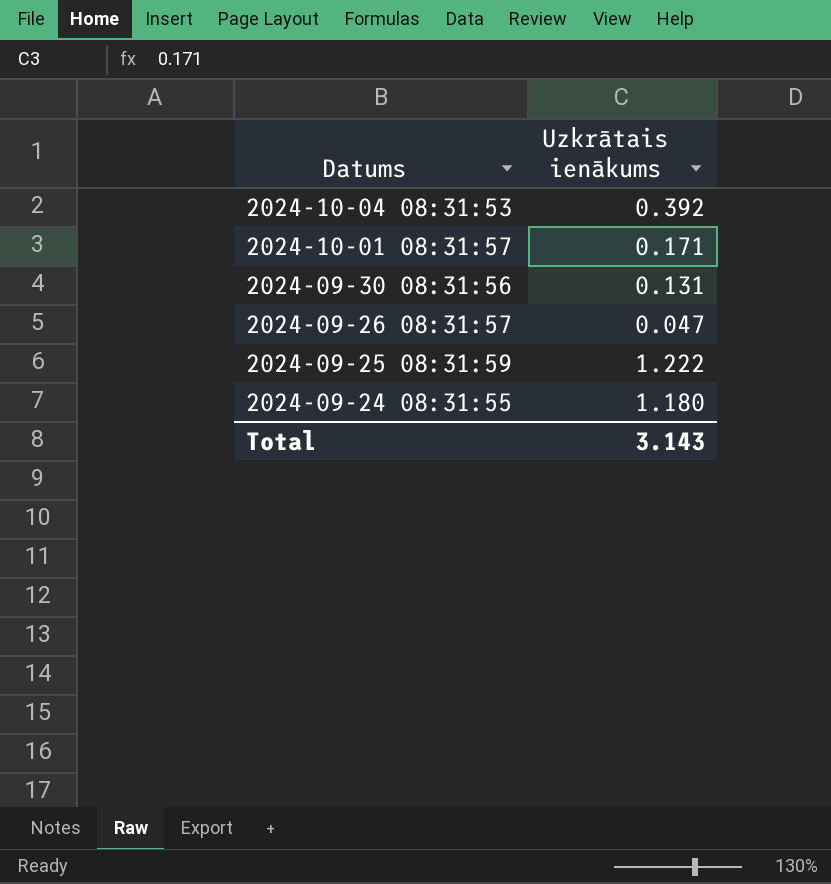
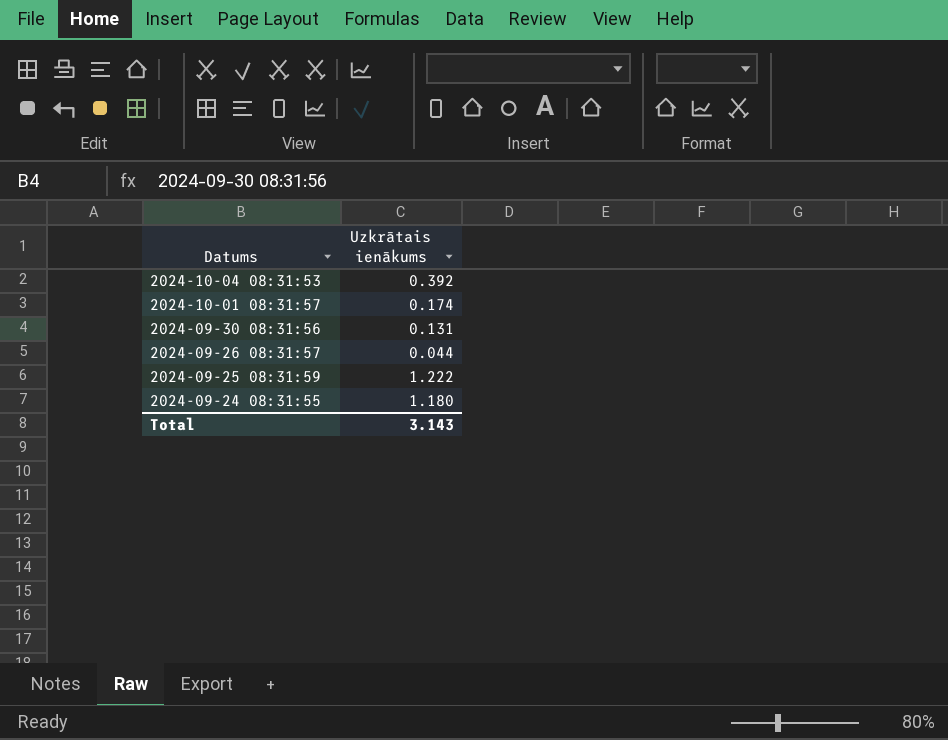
2024-10-01 08:31:57 | Uzkrātais ienākums: 0.171 -> 0.174
2024-09-26 08:31:57 | Uzkrātais ienākums: 0.047 -> 0.044

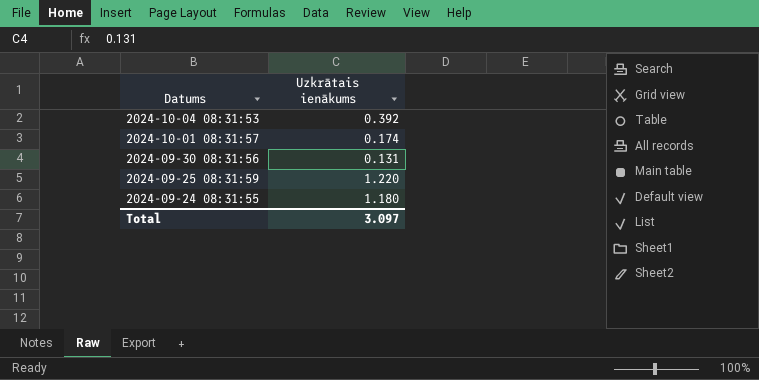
row 2024-09-26 08:31:57: 0.044 -> none
2024-09-25 08:31:59 | Uzkrātais ienākums: 1.222 -> 1.220
Total | Uzkrātais ienākums: 3.143 -> 3.097

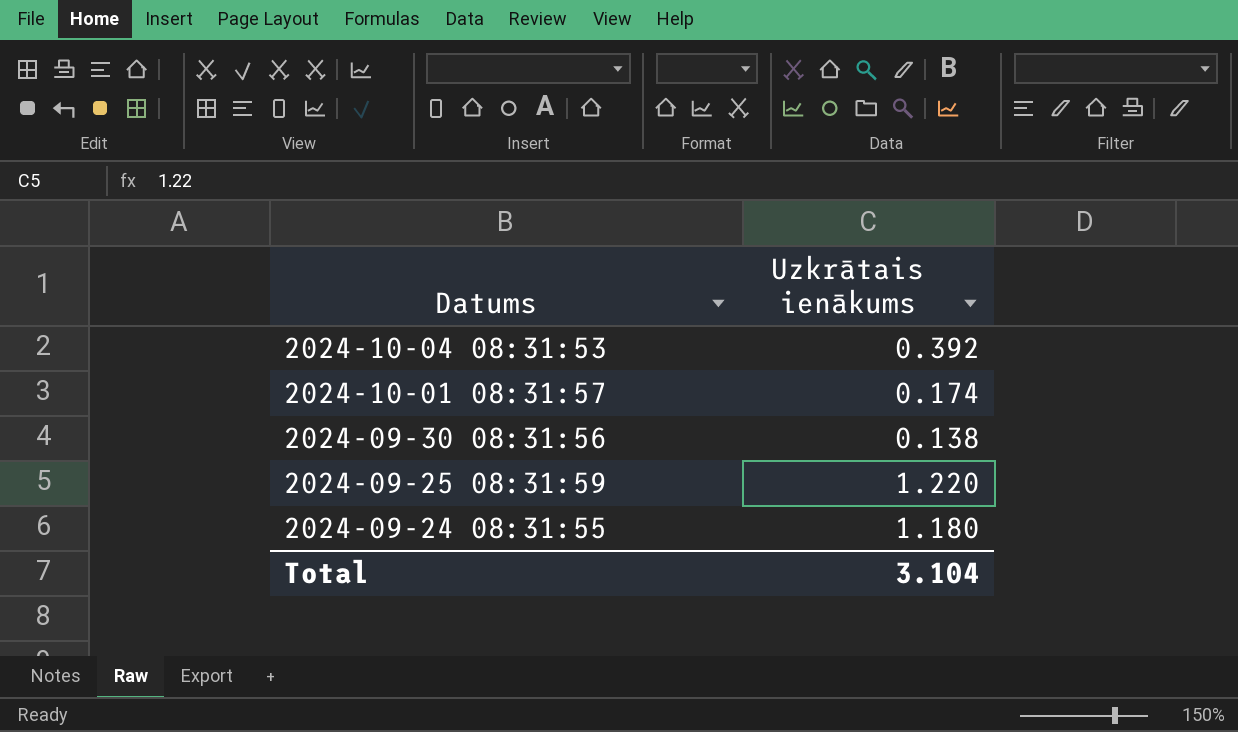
2024-09-30 08:31:56 | Uzkrātais ienākums: 0.131 -> 0.138
Total | Uzkrātais ienākums: 3.097 -> 3.104

